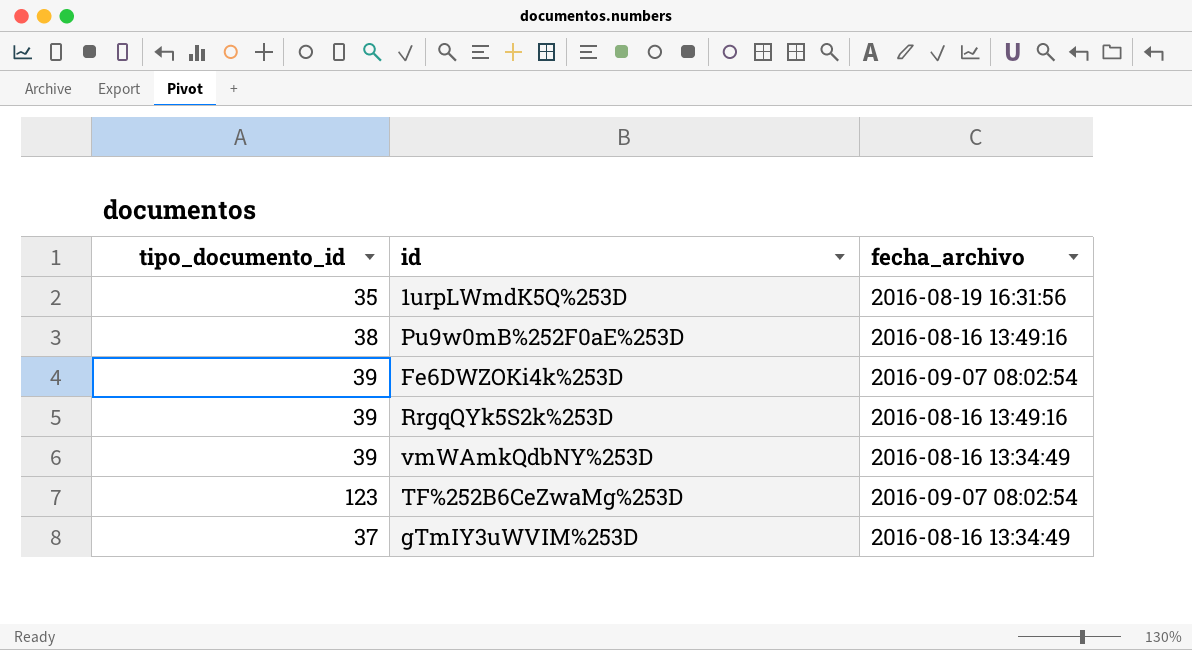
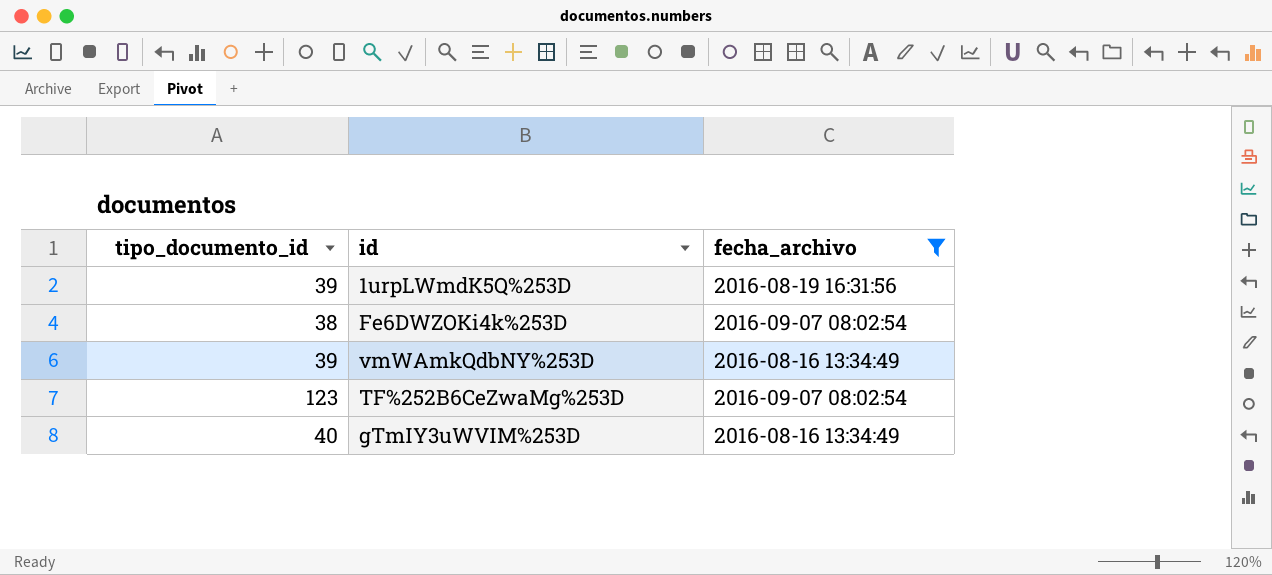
filter: none -> fecha_archivo != 2016-08-16 13:49:16
1urpLWmdK5Q%253D | tipo_documento_id: 35 -> 39
Fe6DWZOKi4k%253D | tipo_documento_id: 39 -> 38
gTmIY3uWVIM%253D | tipo_documento_id: 37 -> 40

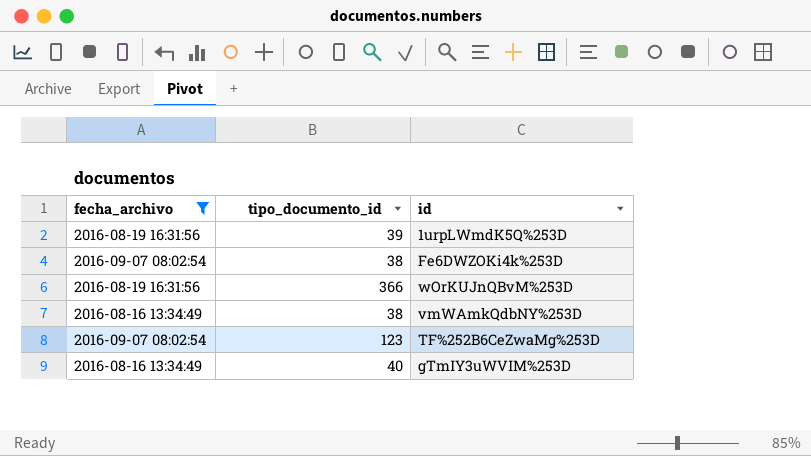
column fecha_archivo | position: 3 -> 1
row wOrKUJnQBvM%253D: none -> 2016-08-19 16:31:56 | 366
vmWAmkQdbNY%253D | tipo_documento_id: 39 -> 38

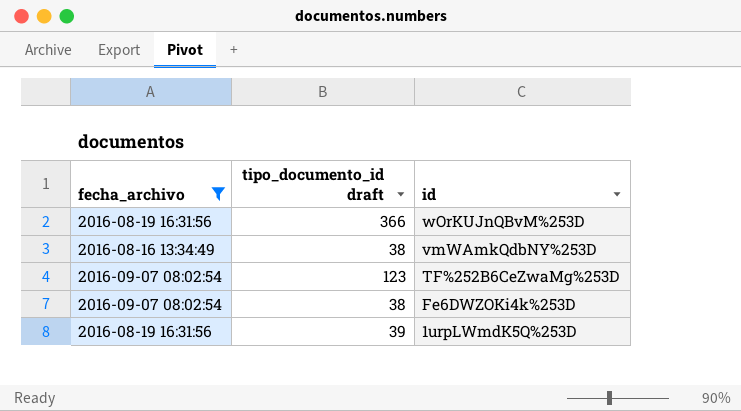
row order: none -> id descending
column name: tipo_documento_id -> tipo_documento_id draft
row gTmIY3uWVIM%253D: 2016-08-16 13:34:49 | 40 -> none

